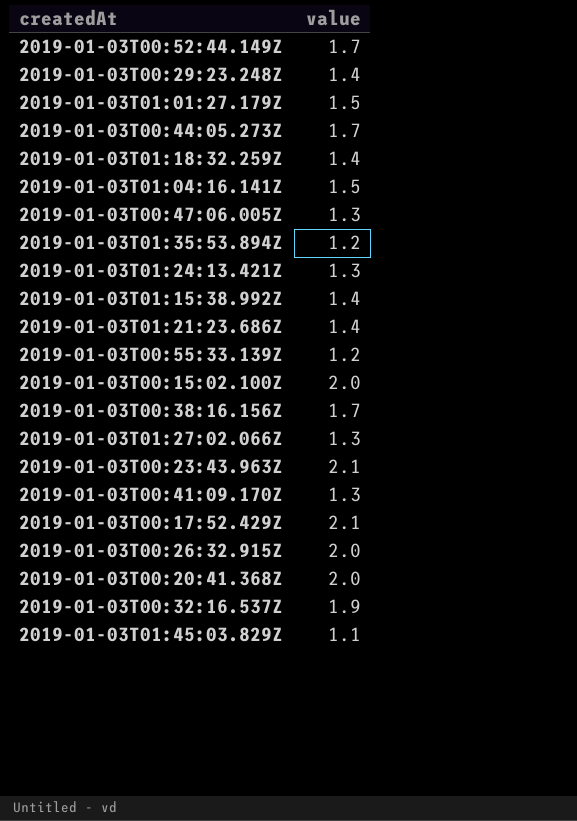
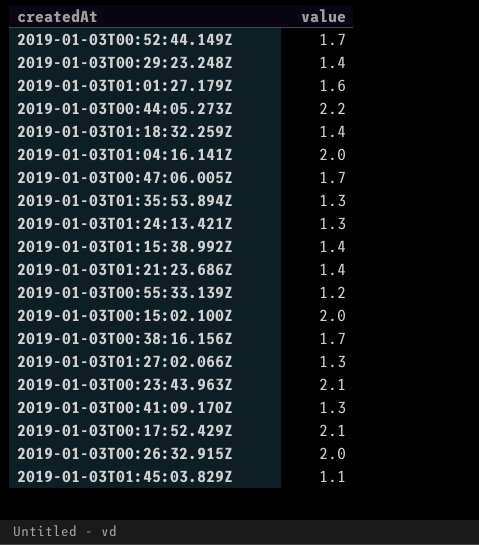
row 2019-01-03T00:20:41.368Z: 2.0 -> none
row 2019-01-03T00:32:16.537Z: 1.9 -> none
2019-01-03T01:01:27.179Z | value: 1.5 -> 1.6
2019-01-03T00:44:05.273Z | value: 1.7 -> 2.2
2019-01-03T01:04:16.141Z | value: 1.5 -> 2.0
2019-01-03T00:47:06.005Z | value: 1.3 -> 1.7
2019-01-03T01:35:53.894Z | value: 1.2 -> 1.3

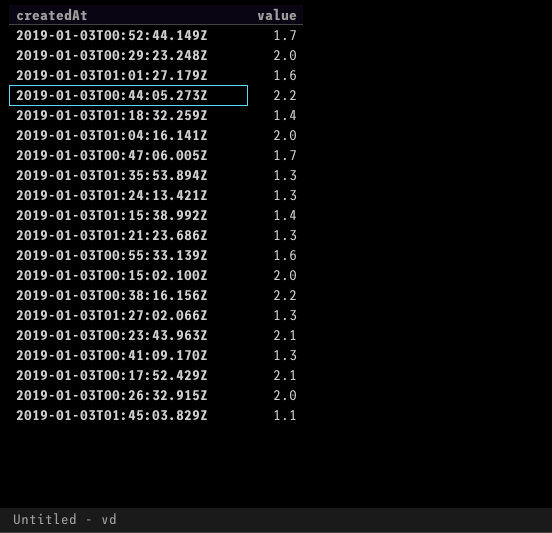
2019-01-03T00:29:23.248Z | value: 1.4 -> 2.0
2019-01-03T01:21:23.686Z | value: 1.4 -> 1.3
2019-01-03T00:55:33.139Z | value: 1.2 -> 1.6
2019-01-03T00:38:16.156Z | value: 1.7 -> 2.2

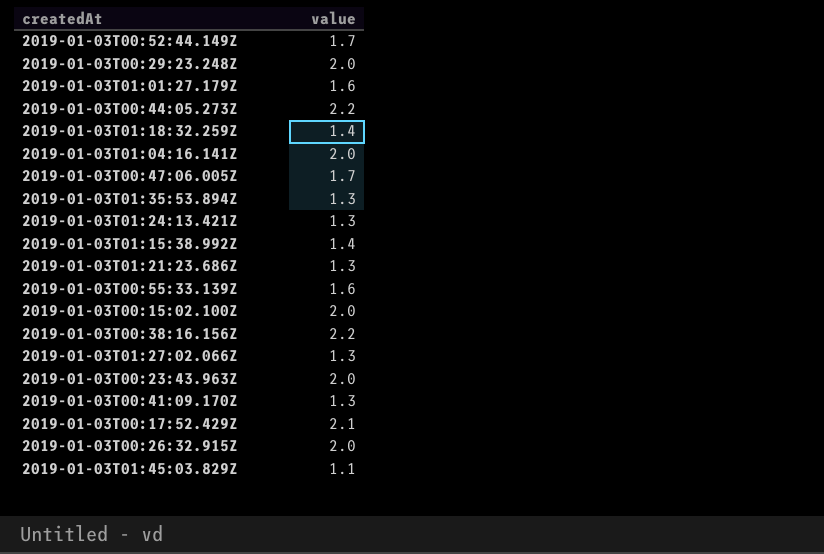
2019-01-03T00:23:43.963Z | value: 2.1 -> 2.0

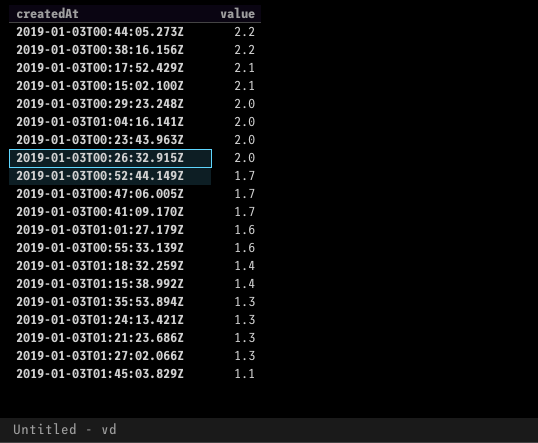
row order: none -> value descending
2019-01-03T00:15:02.100Z | value: 2.0 -> 2.1
2019-01-03T00:41:09.170Z | value: 1.3 -> 1.7

